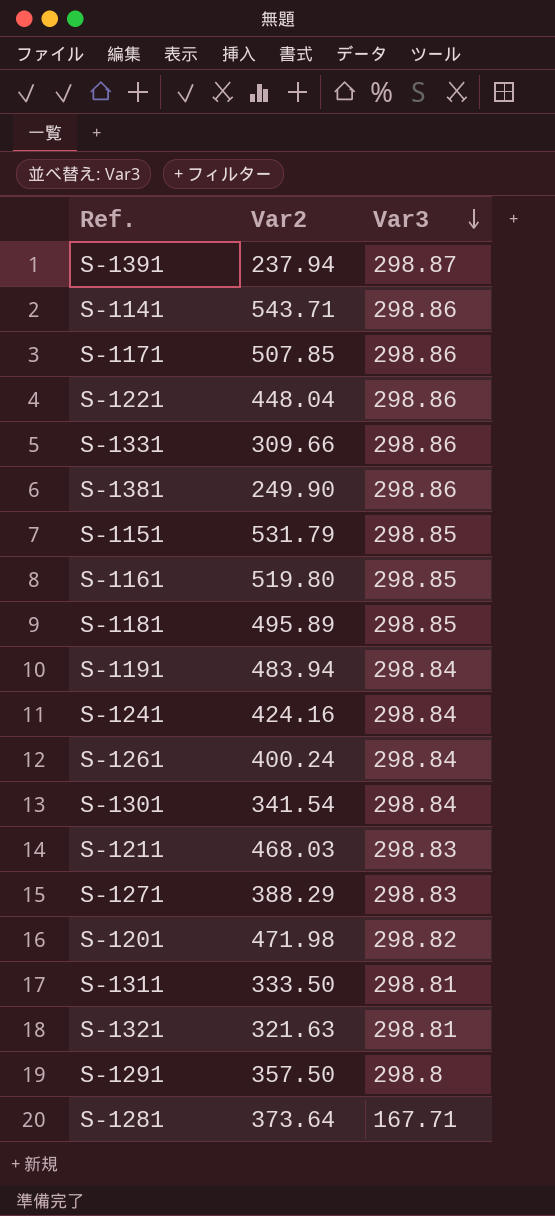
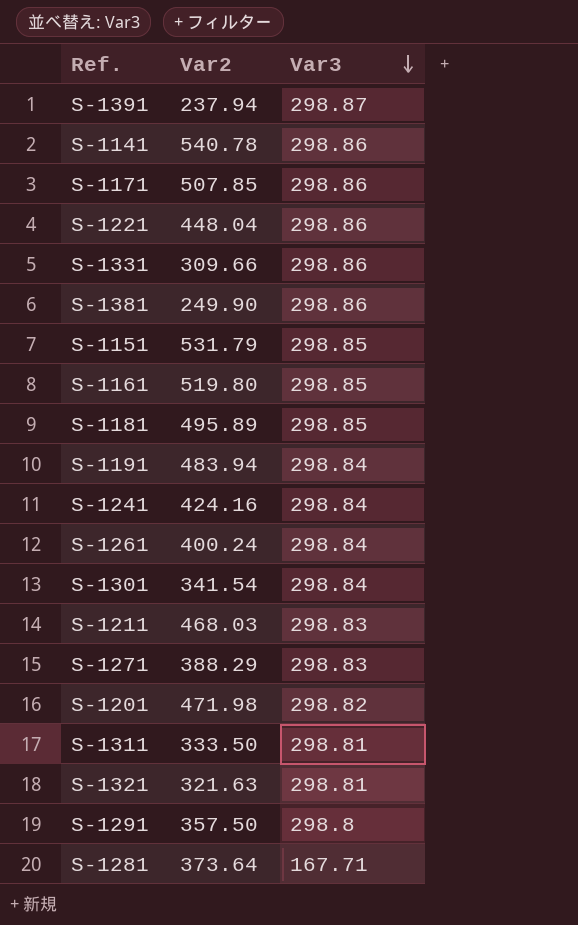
S-1141 | Var2: 543.71 -> 540.78

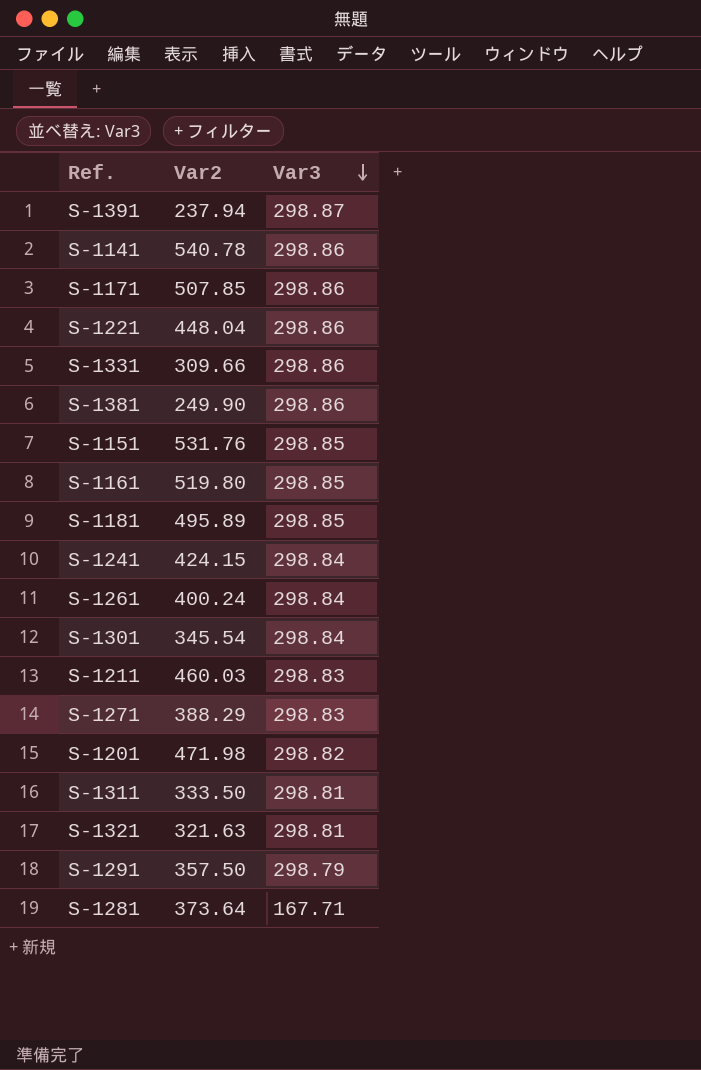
row S-1191: 483.94 | 298.84 -> none
S-1151 | Var2: 531.79 -> 531.76
S-1241 | Var2: 424.16 -> 424.15
S-1301 | Var2: 341.54 -> 345.54
S-1211 | Var2: 468.03 -> 460.03
S-1291 | Var3: 298.8 -> 298.79

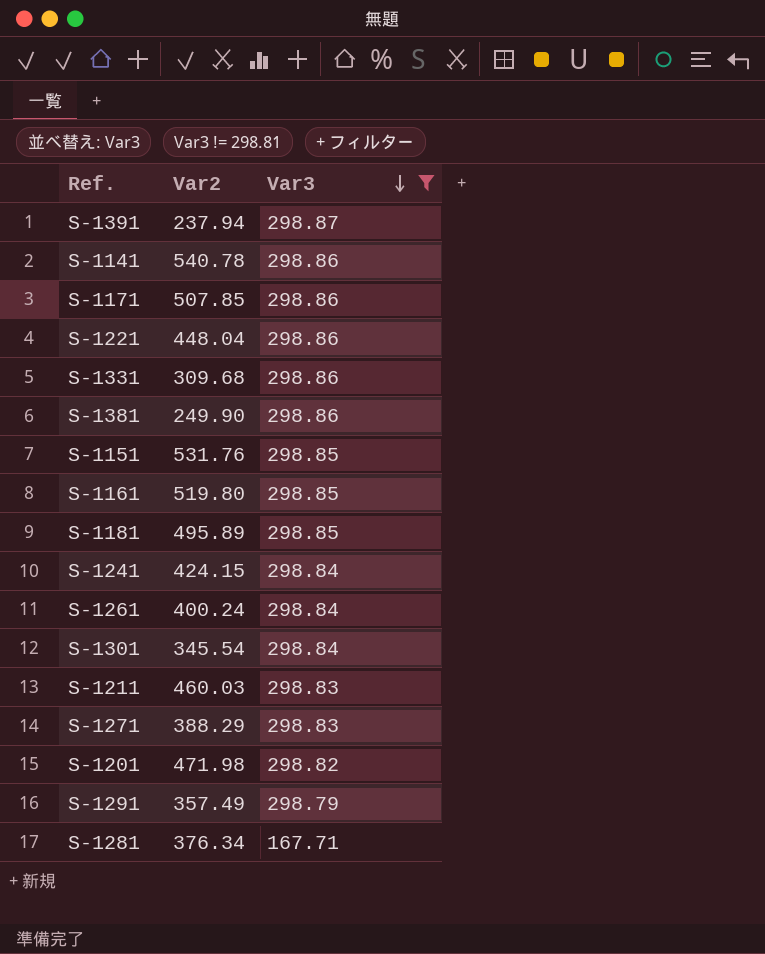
filter: none -> Var3 != 298.81
S-1331 | Var2: 309.66 -> 309.68
S-1291 | Var2: 357.50 -> 357.49
S-1281 | Var2: 373.64 -> 376.34

